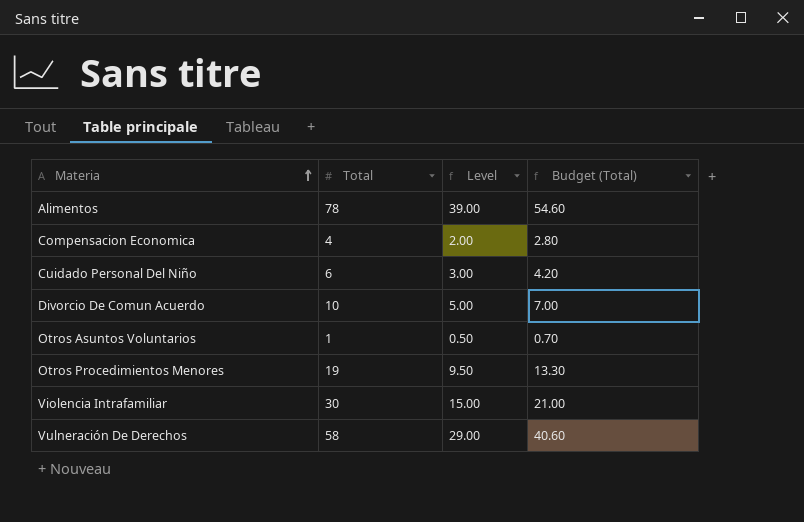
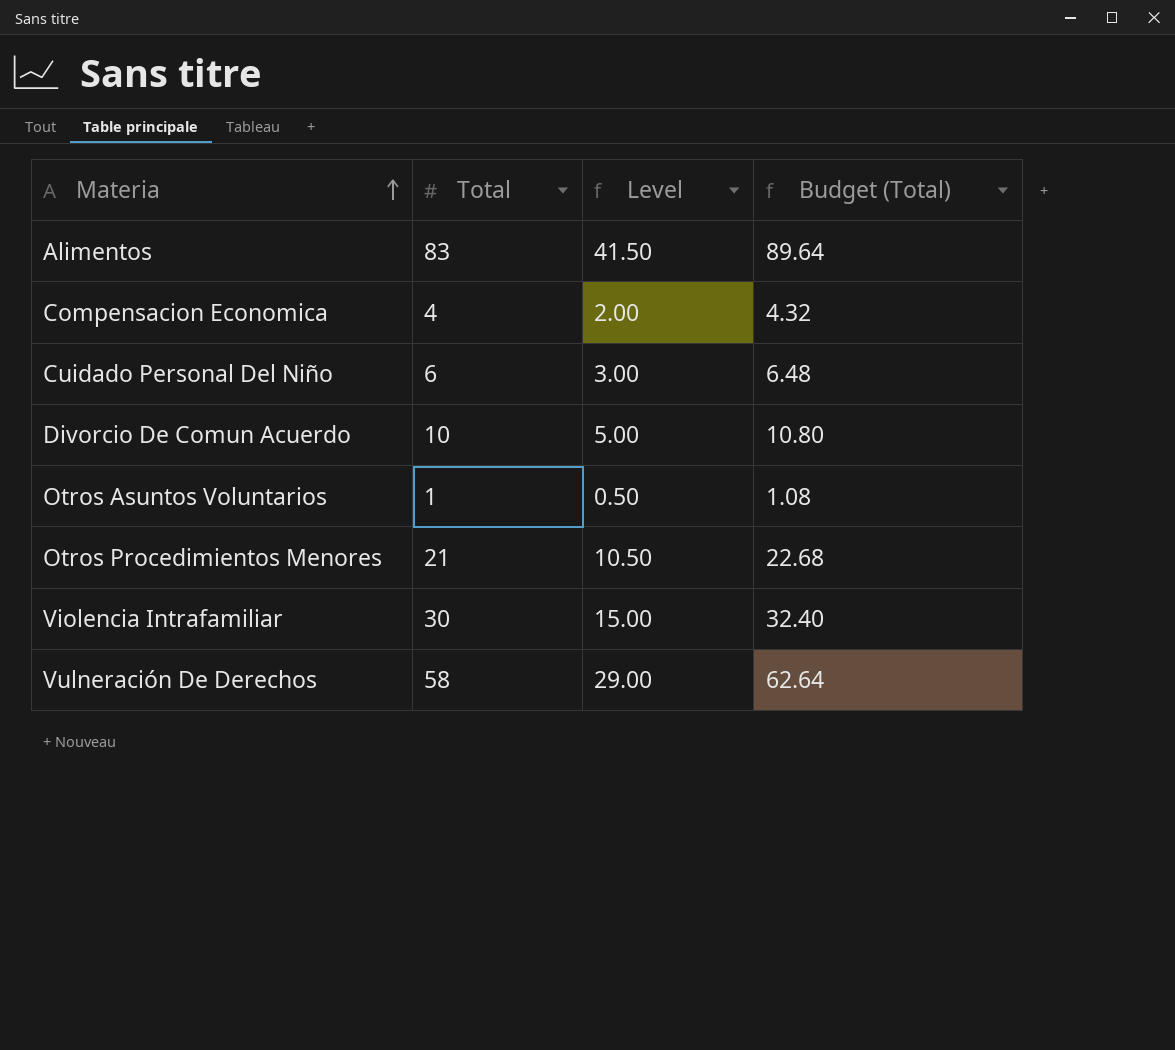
column Budget (Total) | formula: [Total] * 0.7 -> [Total] * 1.08
Alimentos | Total: 78 -> 83
Alimentos | Level: 39.00 -> 41.50
Otros Procedimientos Menores | Total: 19 -> 21
Otros Procedimientos Menores | Level: 9.50 -> 10.50

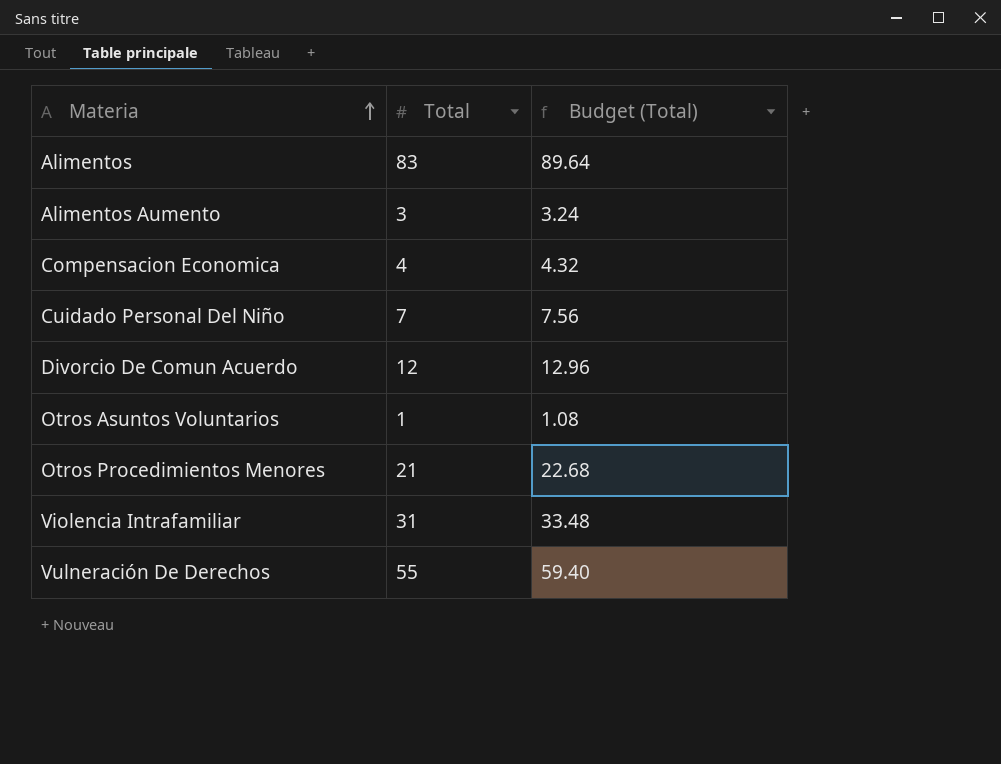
column Level | formula: [Total] * 0.5 -> none
row Alimentos Aumento: none -> 3 | 3.24
Cuidado Personal Del Niño | Total: 6 -> 7
Cuidado Personal Del Niño | Budget (Total): 6.48 -> 7.56
Divorcio De Comun Acuerdo | Total: 10 -> 12
Divorcio De Comun Acuerdo | Budget (Total): 10.80 -> 12.96
Violencia Intrafamiliar | Total: 30 -> 31
Violencia Intrafamiliar | Budget (Total): 32.40 -> 33.48
Vulneración De Derechos | Total: 58 -> 55
Vulneración De Derechos | Budget (Total): 62.64 -> 59.40

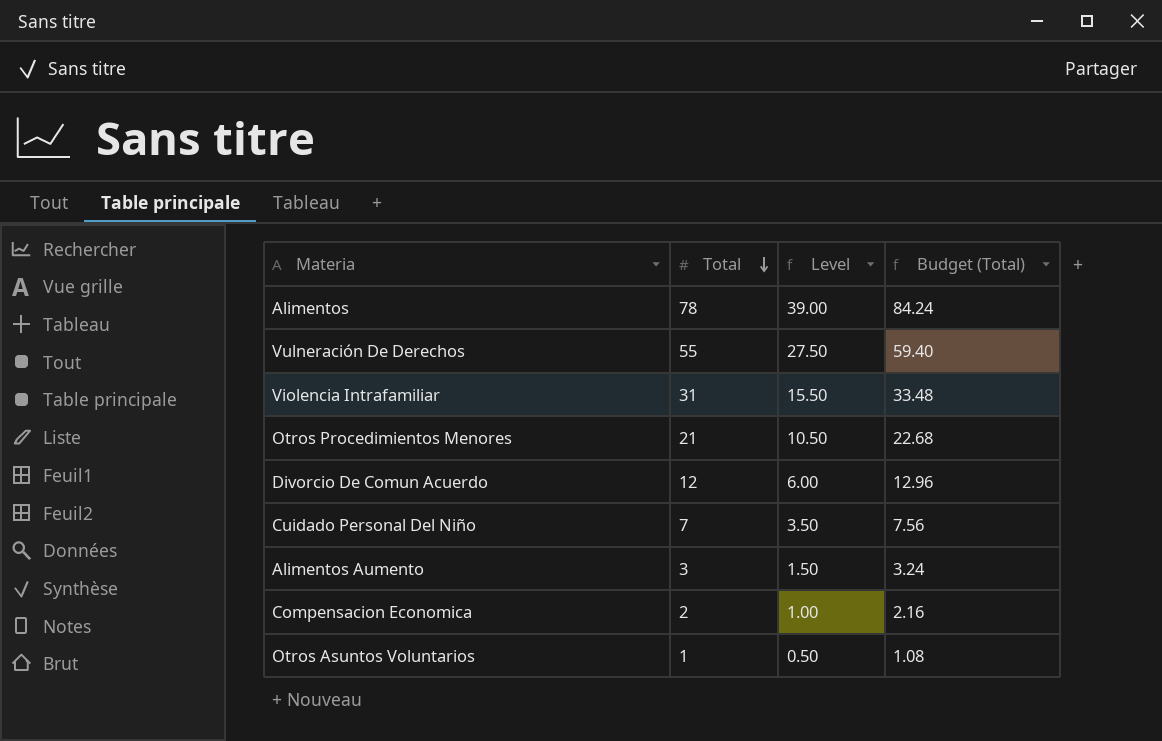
row order: Materia ascending -> Total descending
column Level | formula: none -> [Total] * 0.5
Alimentos | Total: 83 -> 78
Alimentos | Budget (Total): 89.64 -> 84.24
Compensacion Economica | Total: 4 -> 2
Compensacion Economica | Budget (Total): 4.32 -> 2.16

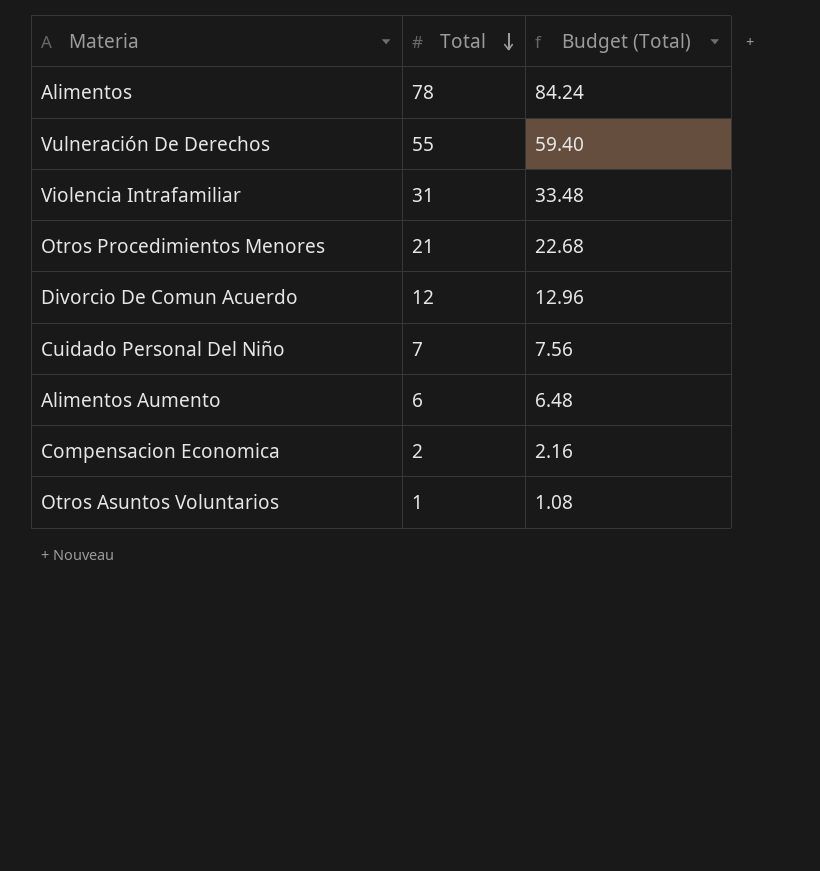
column Level | formula: [Total] * 0.5 -> none
Alimentos Aumento | Total: 3 -> 6
Alimentos Aumento | Budget (Total): 3.24 -> 6.48

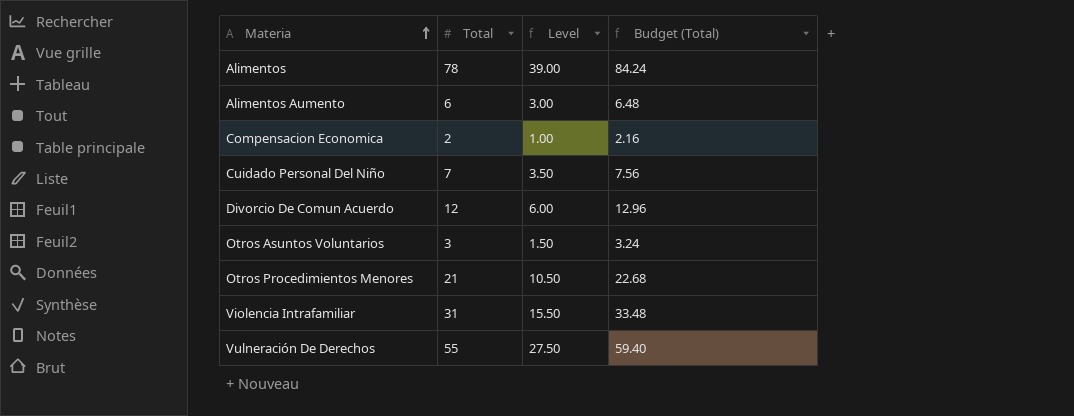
row order: Total descending -> Materia ascending
column Level | formula: none -> [Total] * 0.5
Otros Asuntos Voluntarios | Total: 1 -> 3
Otros Asuntos Voluntarios | Budget (Total): 1.08 -> 3.24

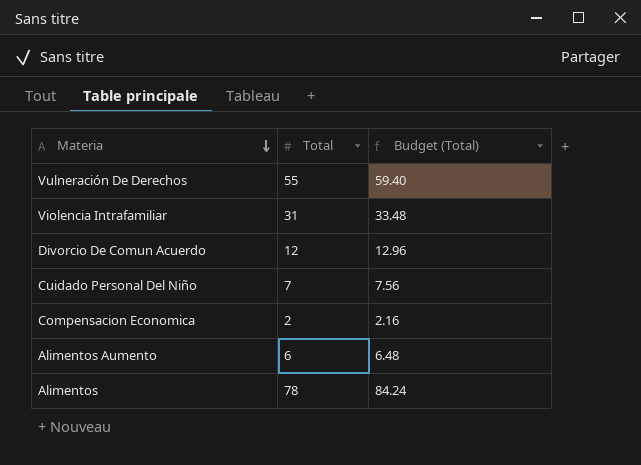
row order: Materia ascending -> Materia descending
column Level | formula: [Total] * 0.5 -> none
row Otros Asuntos Voluntarios: 3 | 1.50 | 3.24 -> none
row Otros Procedimientos Menores: 21 | 10.50 | 22.68 -> none

